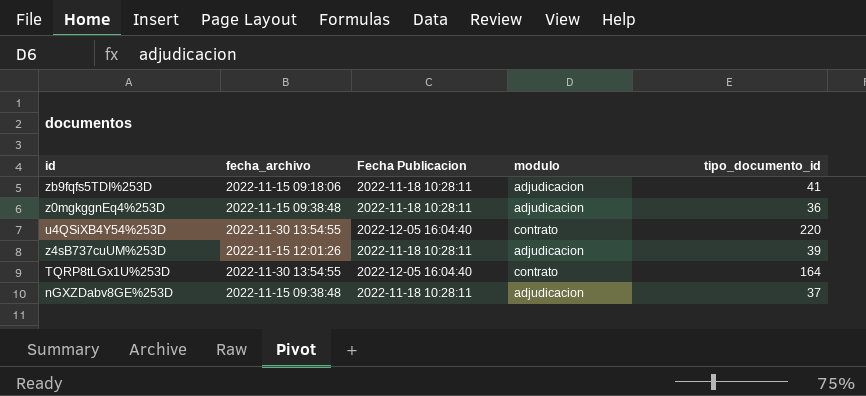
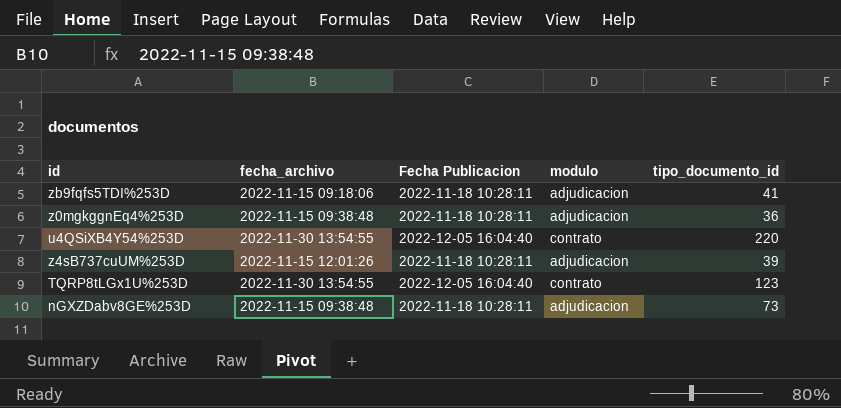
TQRP8tLGx1U%253D | tipo_documento_id: 164 -> 123
nGXZDabv8GE%253D | tipo_documento_id: 37 -> 73

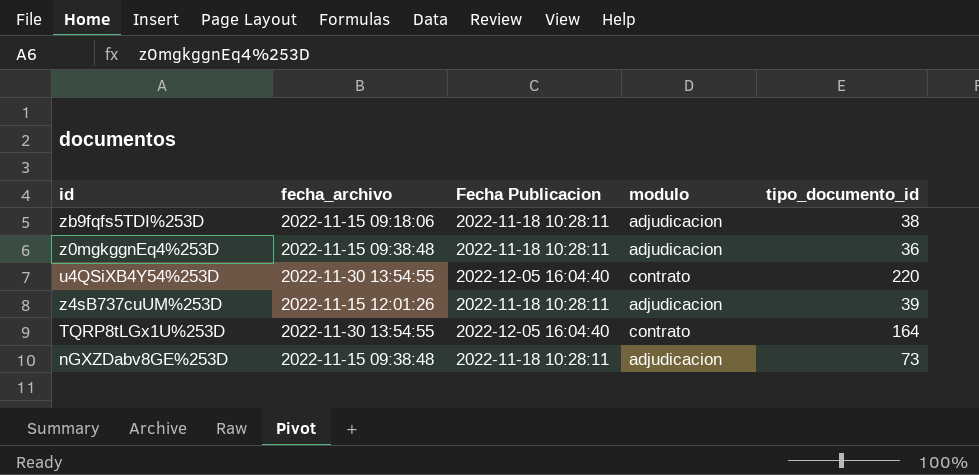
zb9fqfs5TDI%253D | tipo_documento_id: 41 -> 38
TQRP8tLGx1U%253D | tipo_documento_id: 123 -> 164

